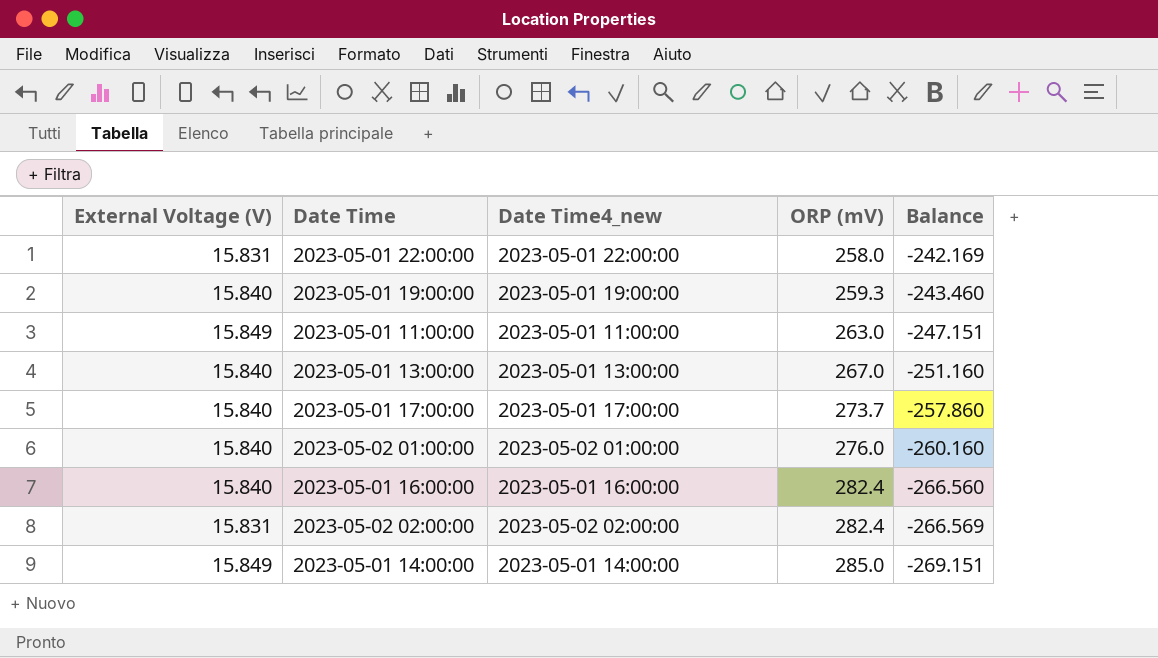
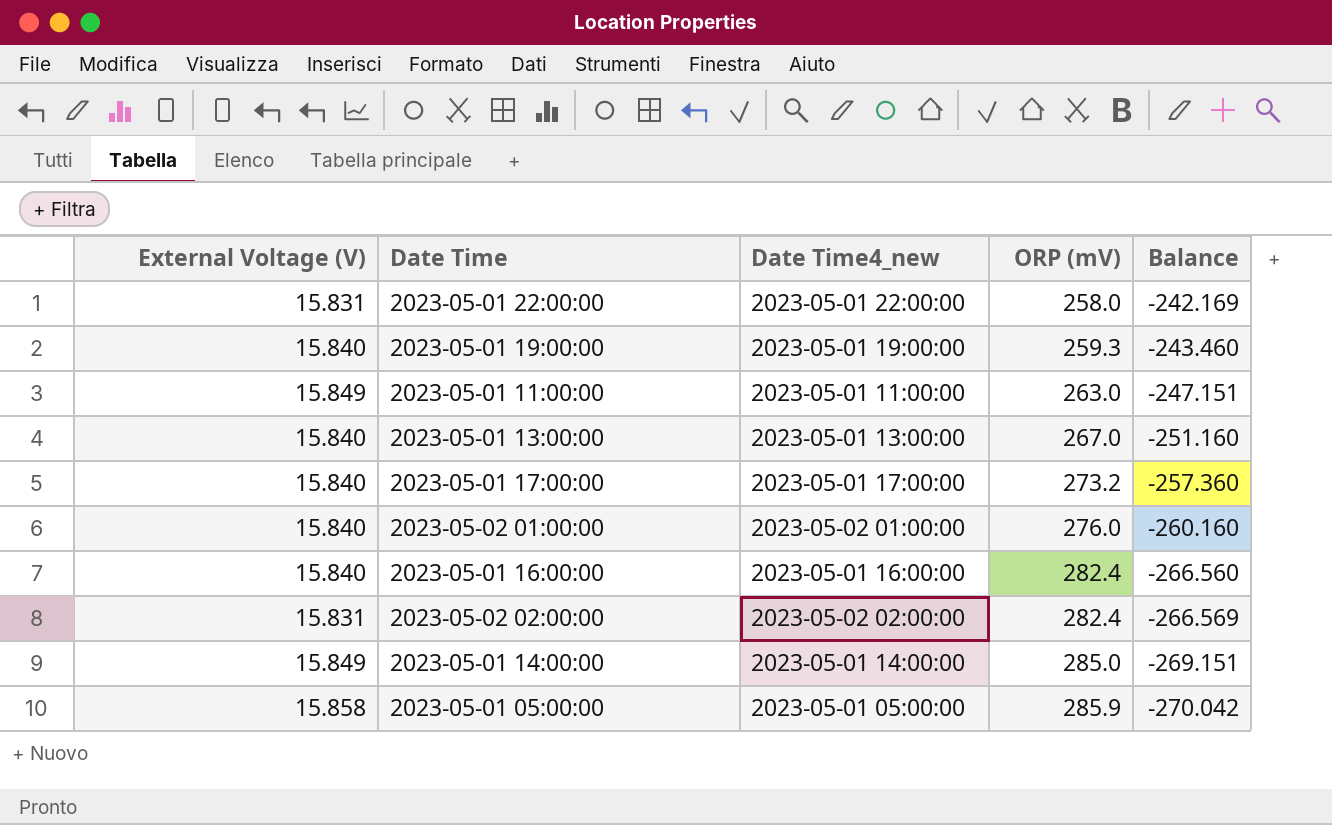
2023-05-01 17:00:00 | ORP (mV): 273.7 -> 273.2
2023-05-01 17:00:00 | Balance: -257.860 -> -257.360
row 2023-05-01 05:00:00: none -> 15.858 | 2023-05-01 05:00:00 | 285.9 | -270.042

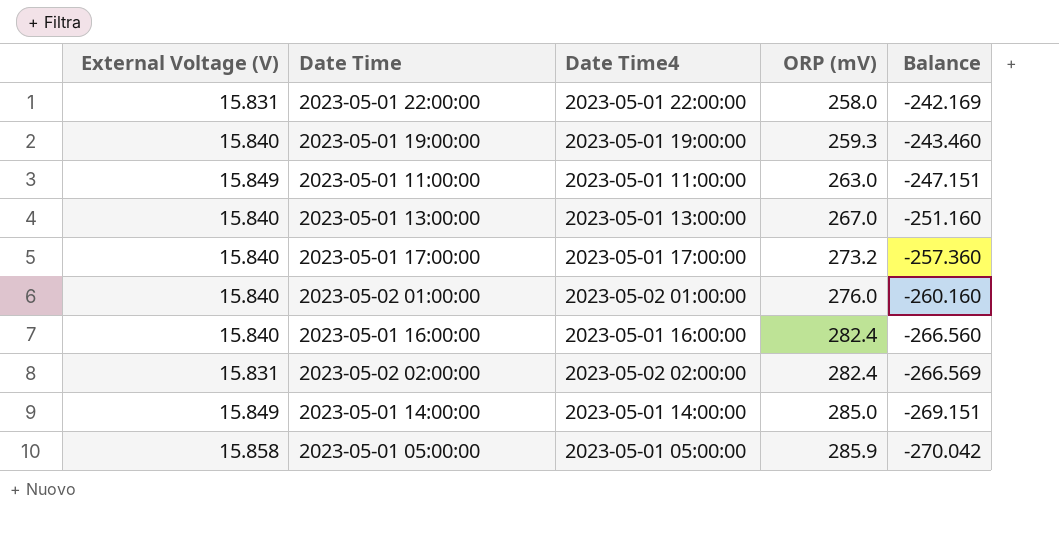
column name: Date Time4_new -> Date Time4

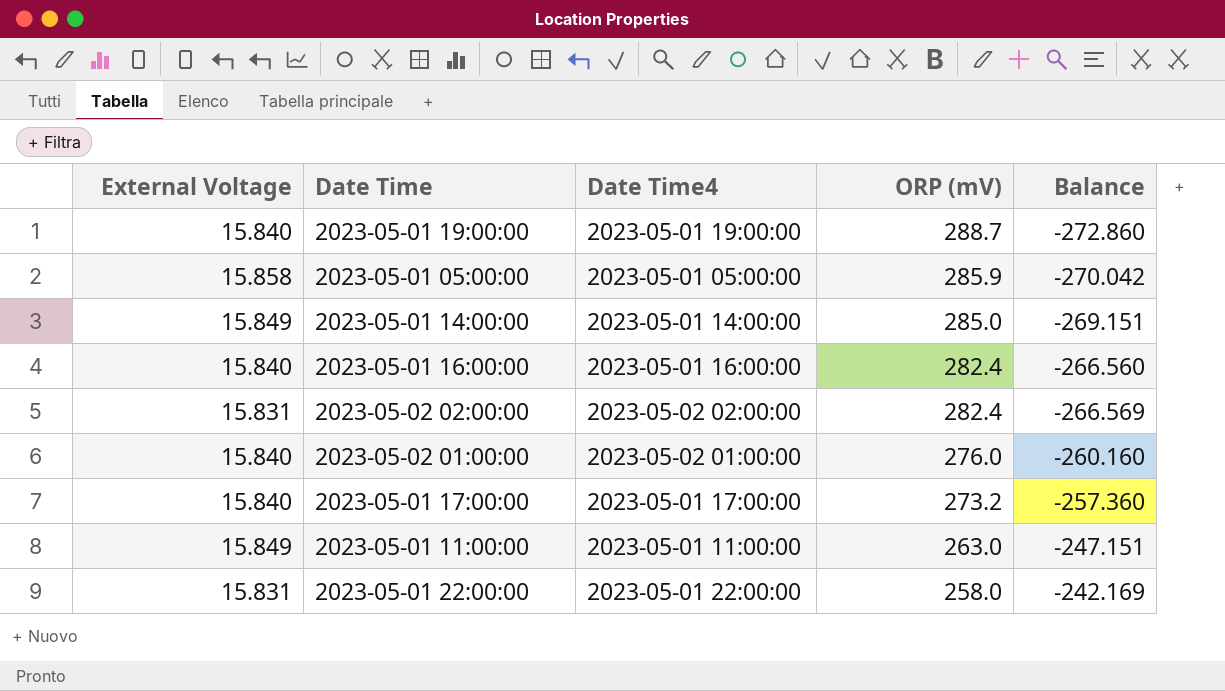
row order: ORP (mV) ascending -> ORP (mV) descending
column name: External Voltage (V) -> External Voltage
row 2023-05-01 13:00:00: 15.840 | 2023-05-01 13:00:00 | 267.0 | -251.160 -> none
2023-05-01 19:00:00 | ORP (mV): 259.3 -> 288.7
2023-05-01 19:00:00 | Balance: -243.460 -> -272.860

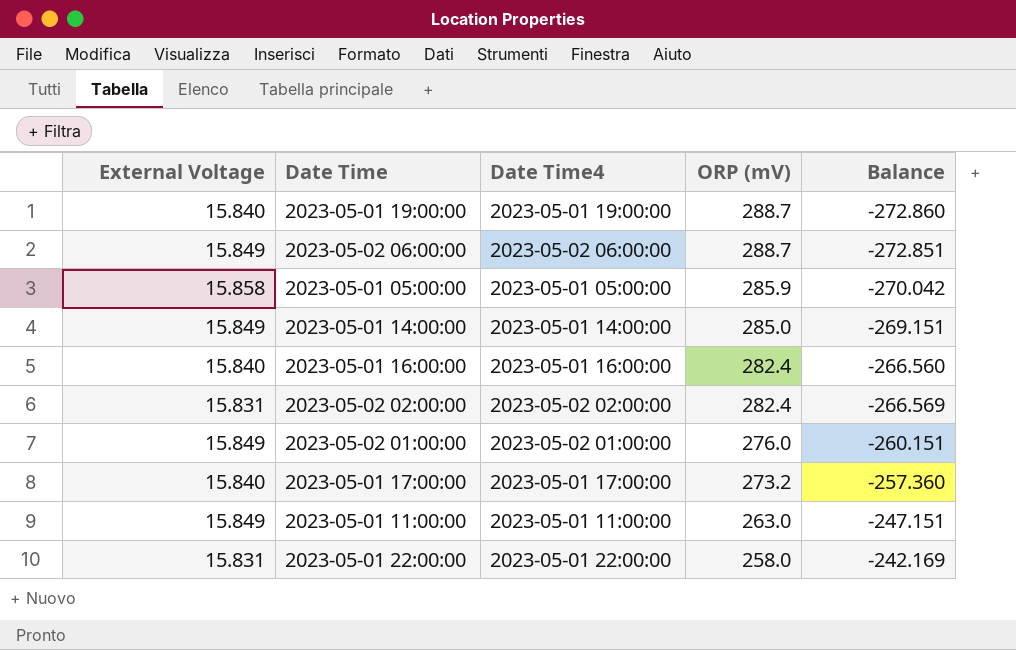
row 2023-05-02 06:00:00: none -> 15.849 | 2023-05-02 06:00:00 | 288.7 | -272.851
2023-05-02 01:00:00 | External Voltage: 15.840 -> 15.849
2023-05-02 01:00:00 | Balance: -260.160 -> -260.151

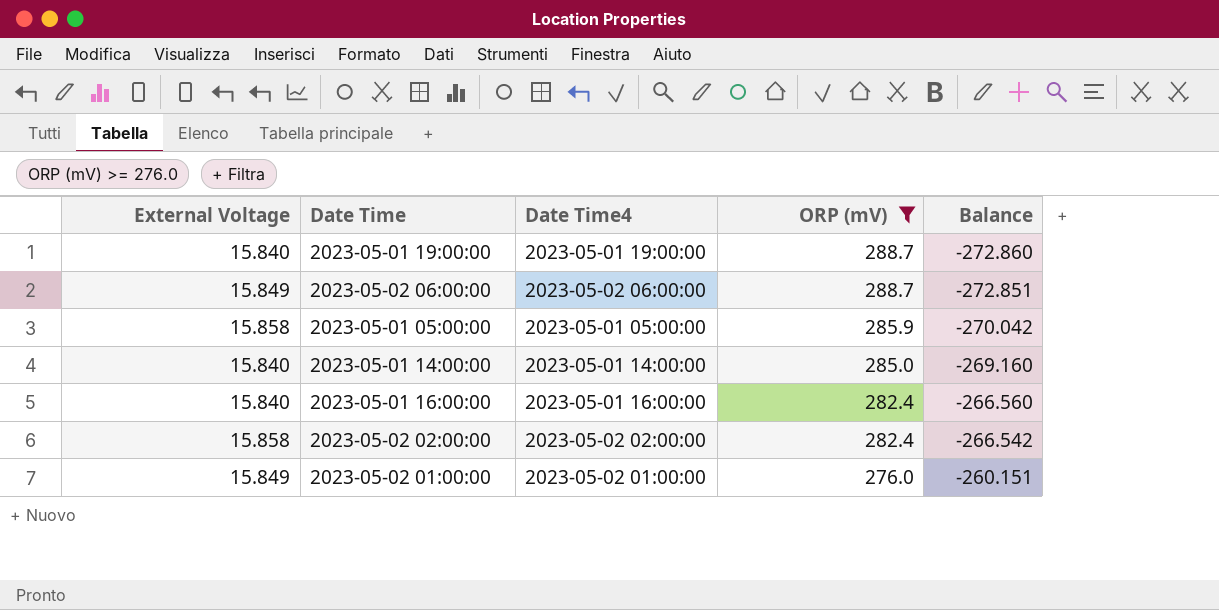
filter: none -> ORP (mV) >= 276.0
2023-05-01 14:00:00 | External Voltage: 15.849 -> 15.840
2023-05-01 14:00:00 | Balance: -269.151 -> -269.160
2023-05-02 02:00:00 | External Voltage: 15.831 -> 15.858
2023-05-02 02:00:00 | Balance: -266.569 -> -266.542

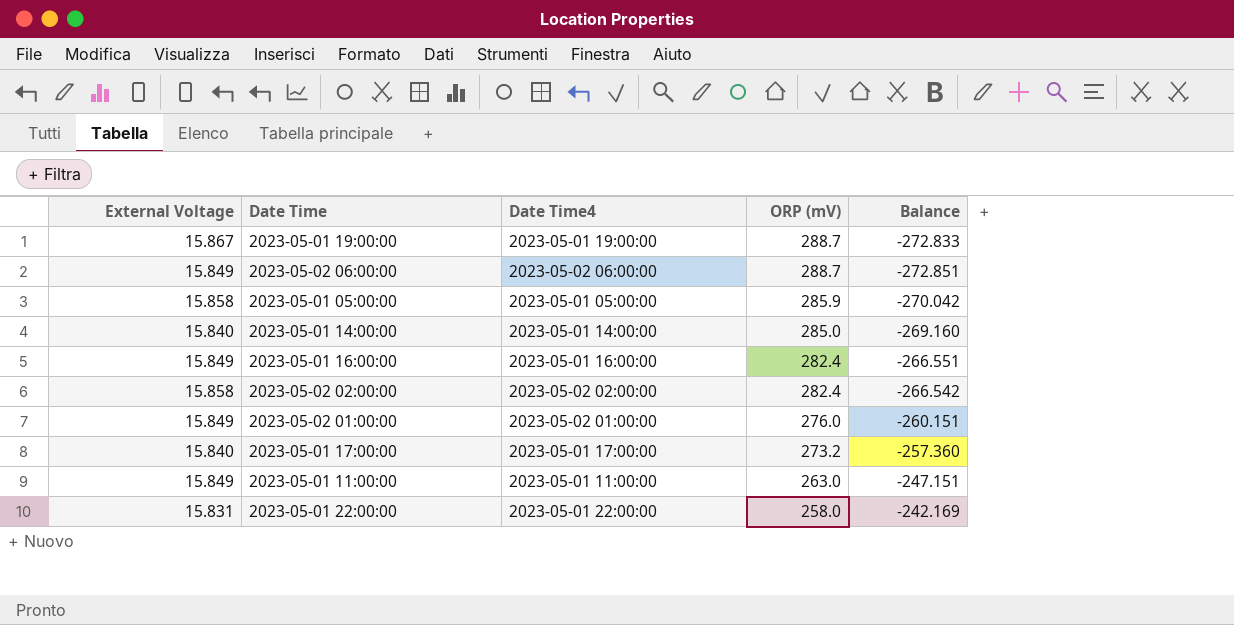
filter: ORP (mV) >= 276.0 -> none
2023-05-01 19:00:00 | External Voltage: 15.840 -> 15.867
2023-05-01 19:00:00 | Balance: -272.860 -> -272.833
2023-05-01 16:00:00 | External Voltage: 15.840 -> 15.849
2023-05-01 16:00:00 | Balance: -266.560 -> -266.551

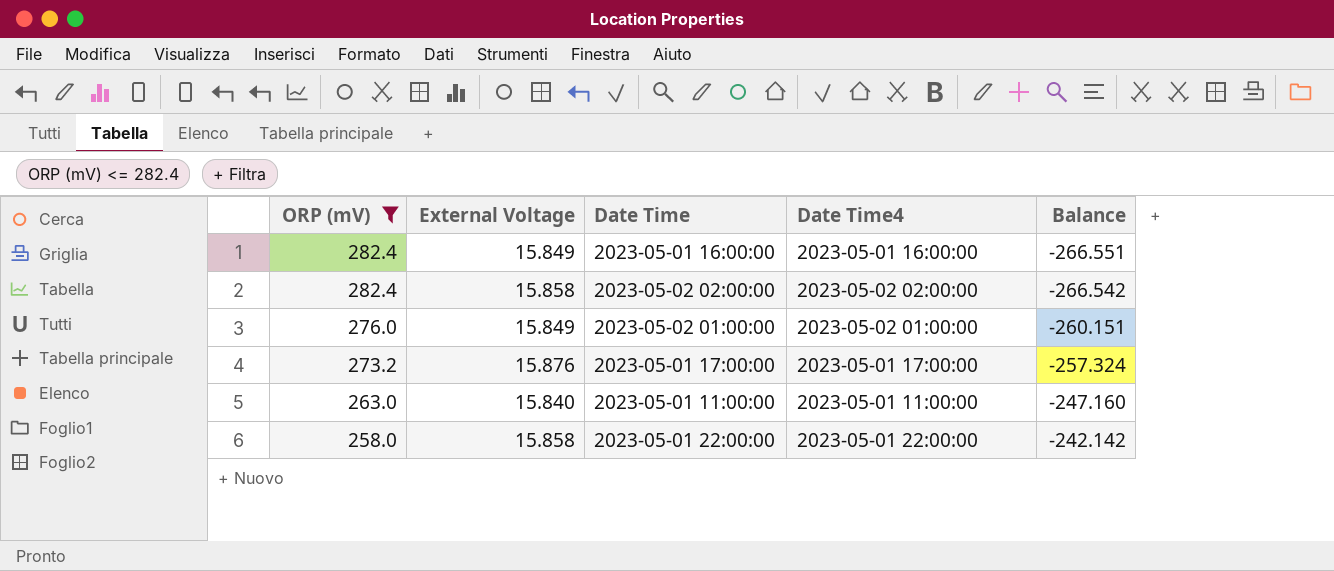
filter: none -> ORP (mV) <= 282.4
column ORP (mV) | position: 4 -> 1
2023-05-01 17:00:00 | External Voltage: 15.840 -> 15.876
2023-05-01 17:00:00 | Balance: -257.360 -> -257.324
2023-05-01 11:00:00 | External Voltage: 15.849 -> 15.840
2023-05-01 11:00:00 | Balance: -247.151 -> -247.160
2023-05-01 22:00:00 | External Voltage: 15.831 -> 15.858
2023-05-01 22:00:00 | Balance: -242.169 -> -242.142

